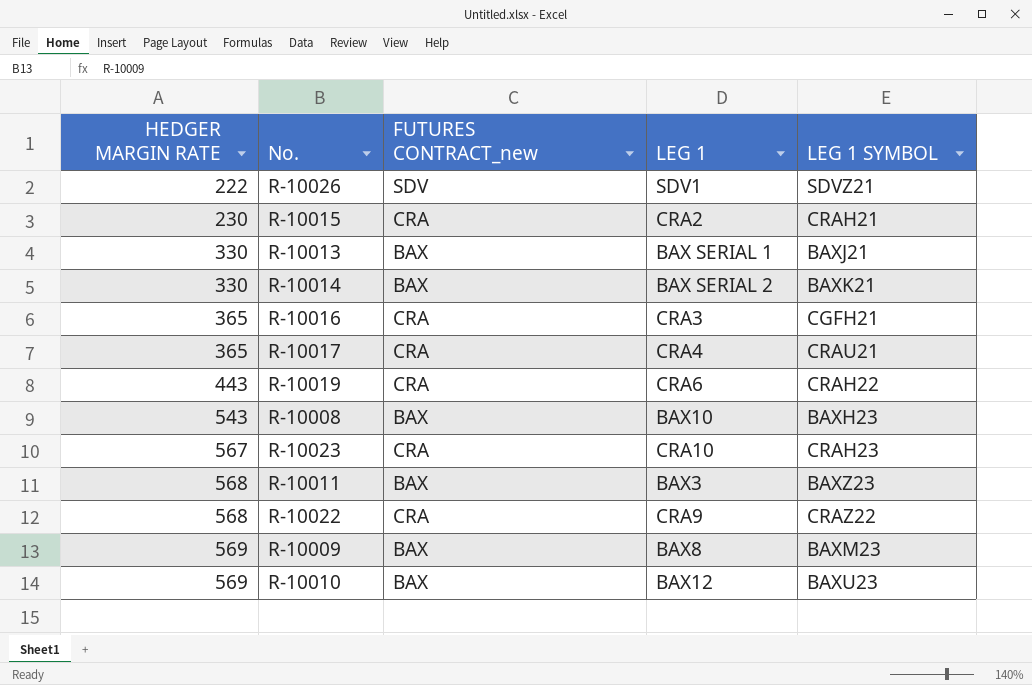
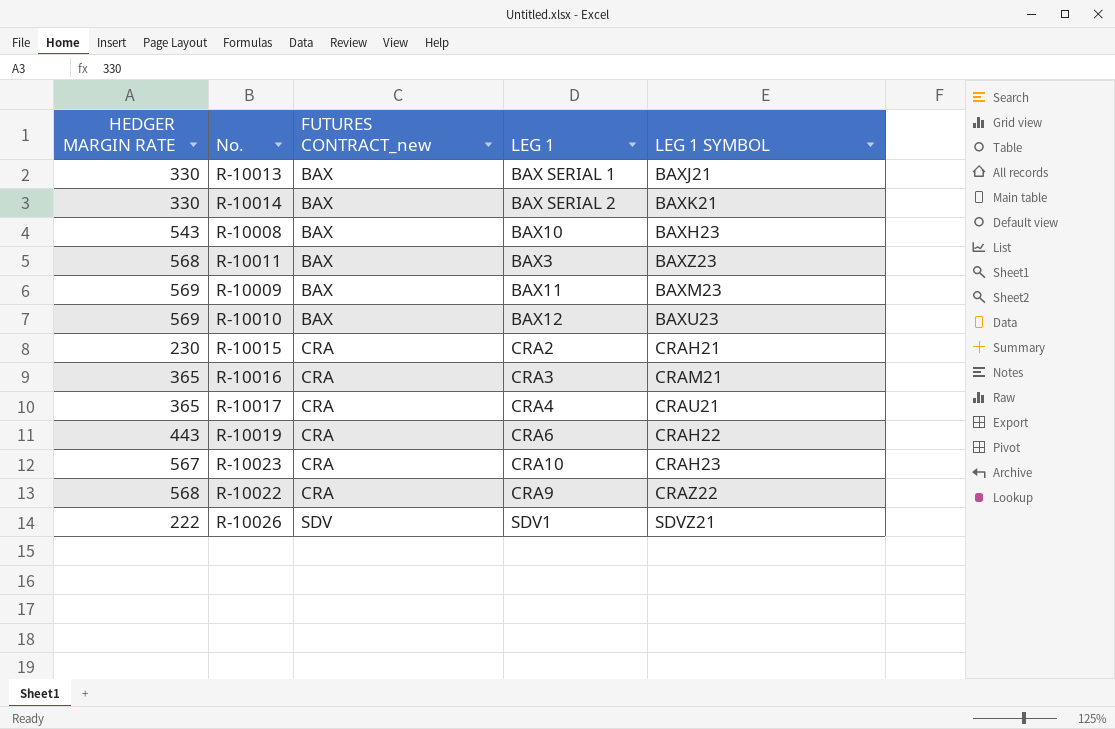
row order: HEDGER MARGIN RATE ascending -> FUTURES CONTRACT_new ascending
R-10009 | LEG 1: BAX8 -> BAX11
R-10016 | LEG 1 SYMBOL: CGFH21 -> CRAM21

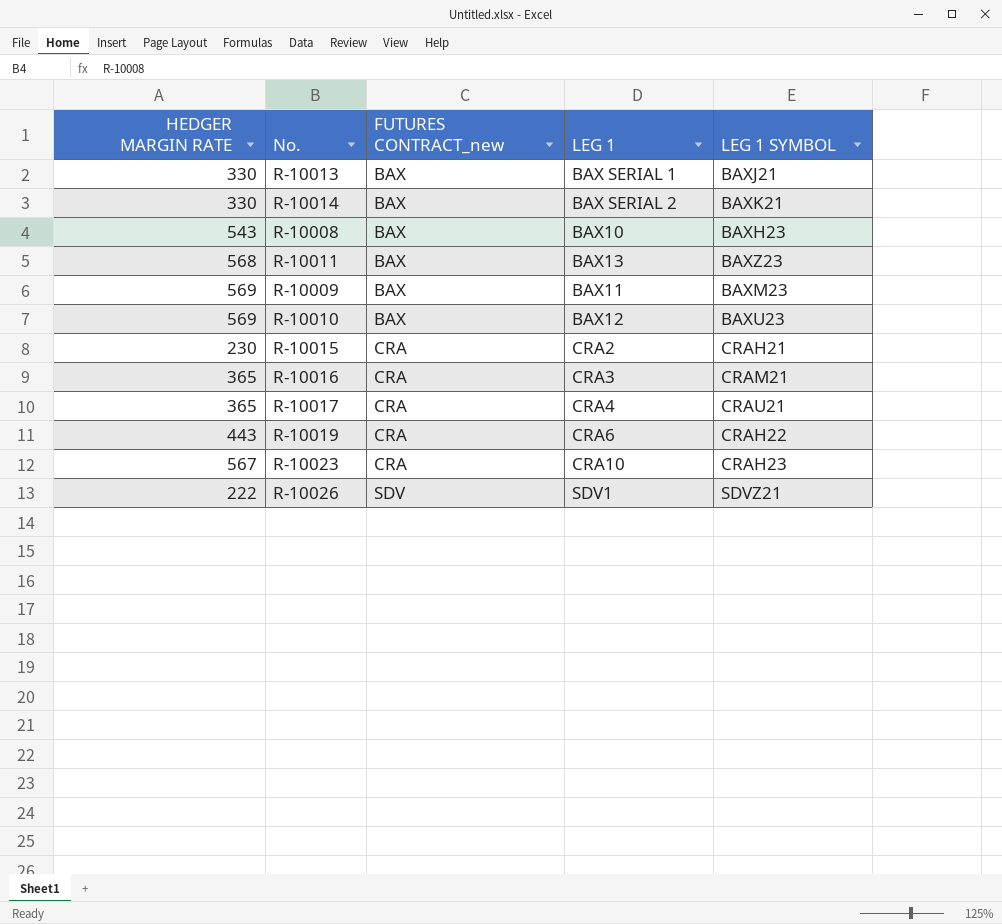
row R-10022: 568 | CRA | CRA9 | CRAZ22 -> none
R-10011 | LEG 1: BAX3 -> BAX13

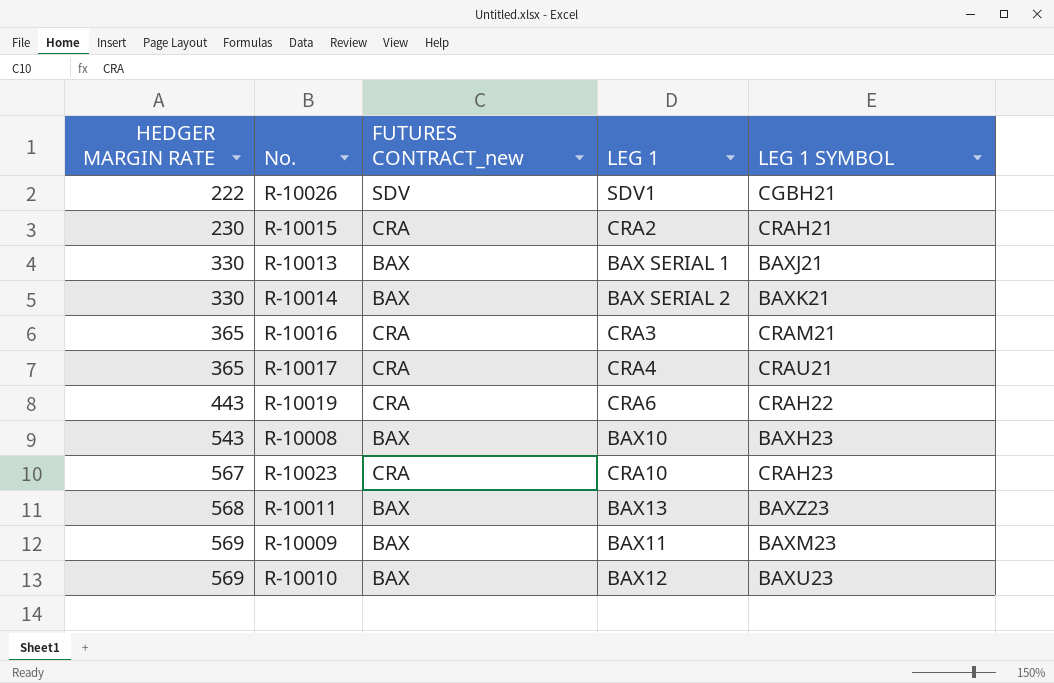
row order: FUTURES CONTRACT_new ascending -> HEDGER MARGIN RATE ascending
R-10026 | LEG 1 SYMBOL: SDVZ21 -> CGBH21

